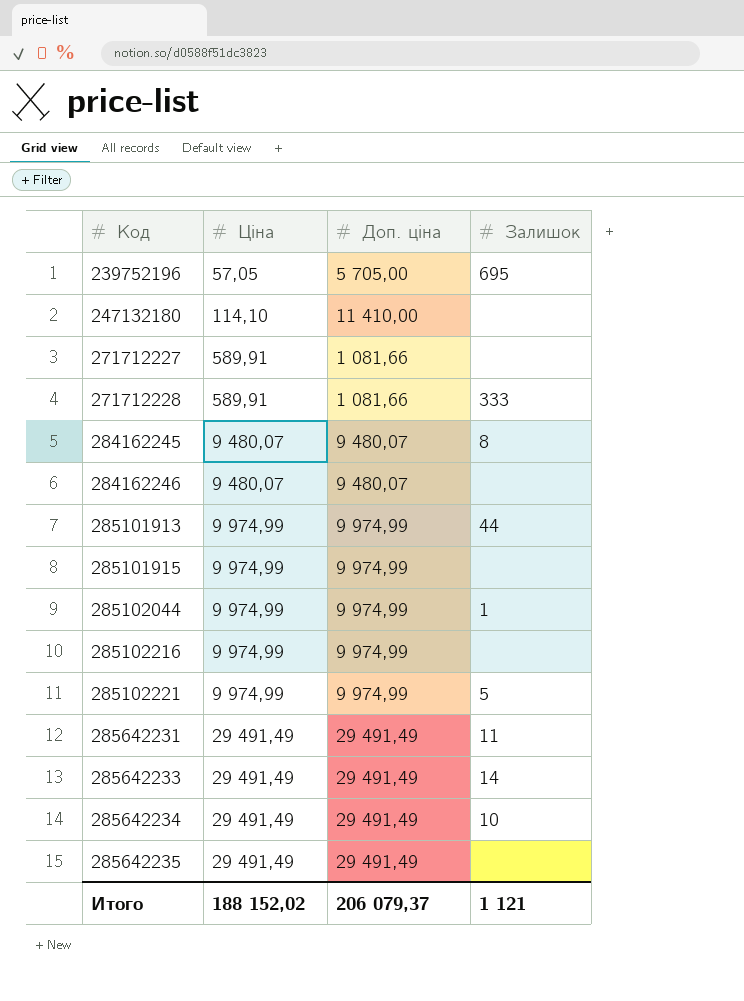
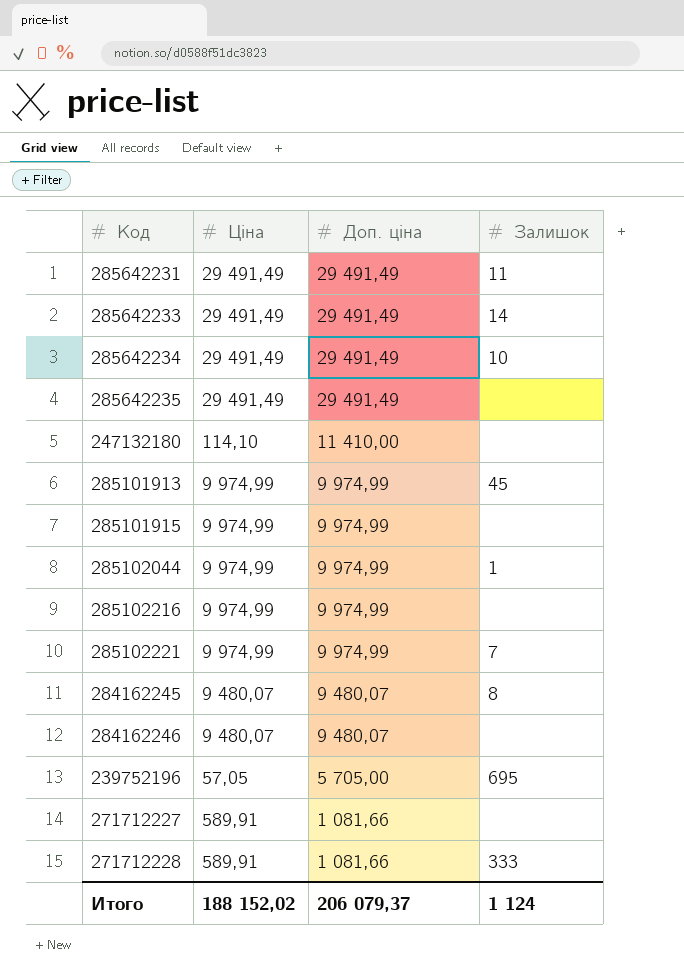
row order: Код ascending -> Доп. ціна descending
285101913 | Залишок: 44 -> 45
285102221 | Залишок: 5 -> 7
Итого | Залишок: 1 121 -> 1 124

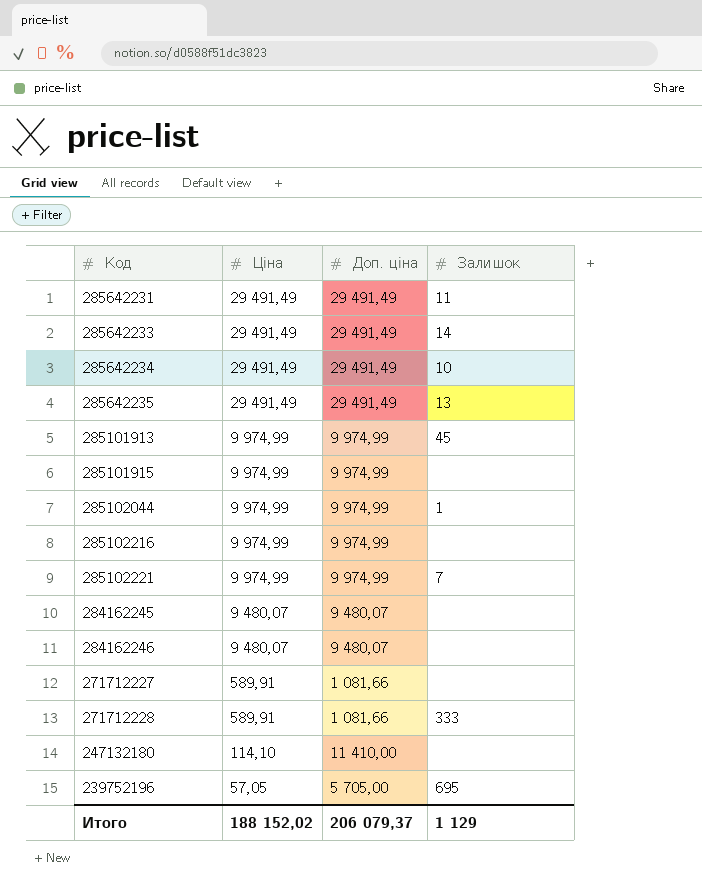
row order: Доп. ціна descending -> Ціна descending
285642235 | Залишок: none -> 13
284162245 | Залишок: 8 -> none
Итого | Залишок: 1 124 -> 1 129

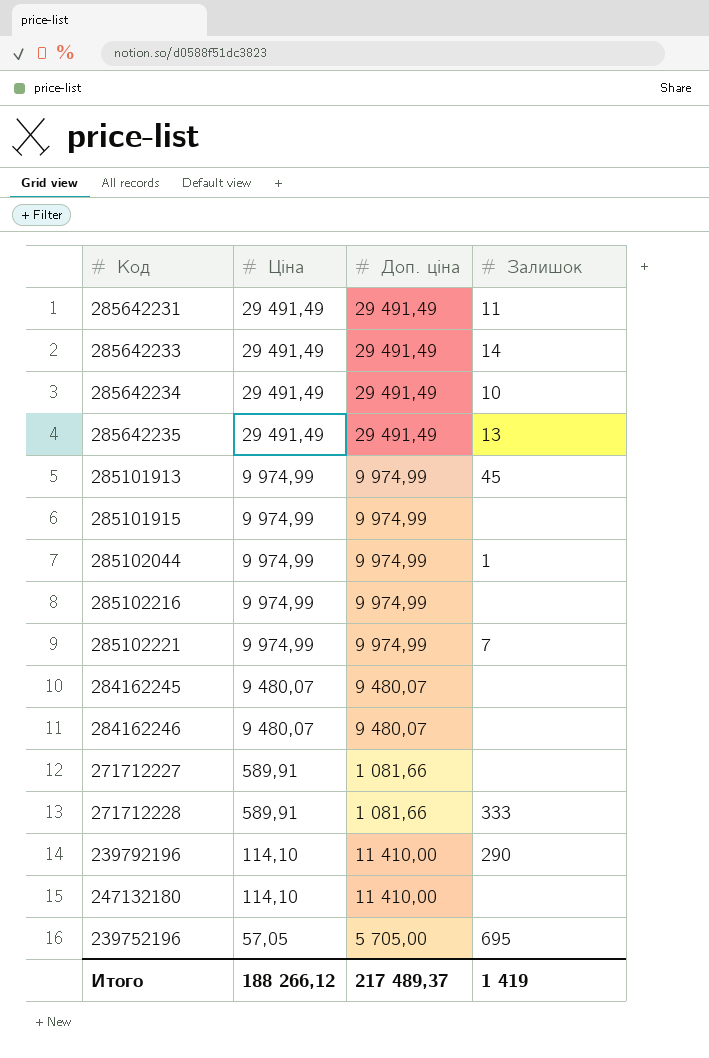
row 239792196: none -> 114,10 | 11 410,00 | 290
Итого | Ціна: 188 152,02 -> 188 266,12
Итого | Доп. ціна: 206 079,37 -> 217 489,37
Итого | Залишок: 1 129 -> 1 419

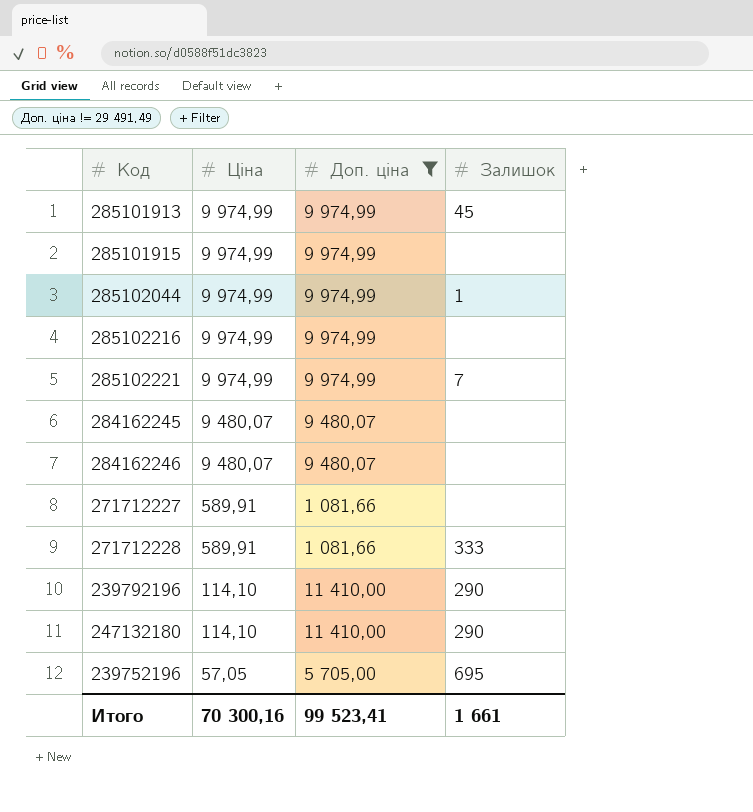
filter: none -> Доп. ціна != 29 491,49
247132180 | Залишок: none -> 290
Итого | Ціна: 188 266,12 -> 70 300,16
Итого | Доп. ціна: 217 489,37 -> 99 523,41
Итого | Залишок: 1 419 -> 1 661

